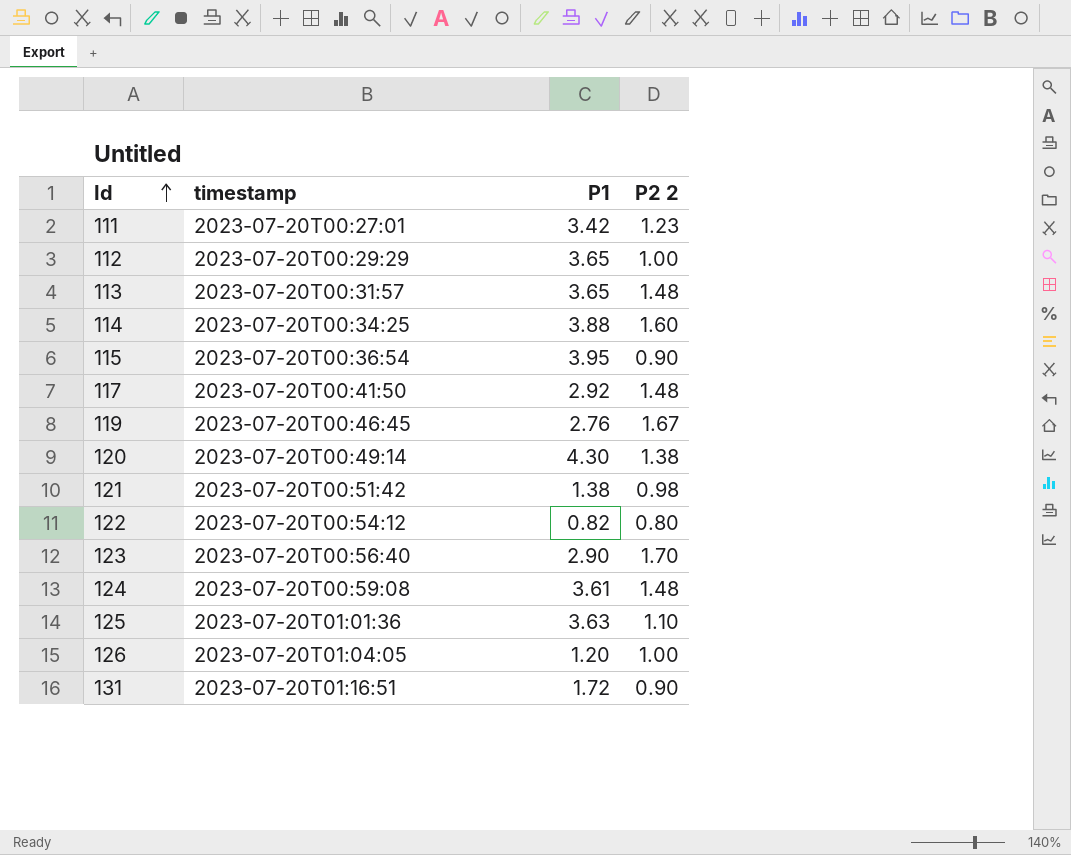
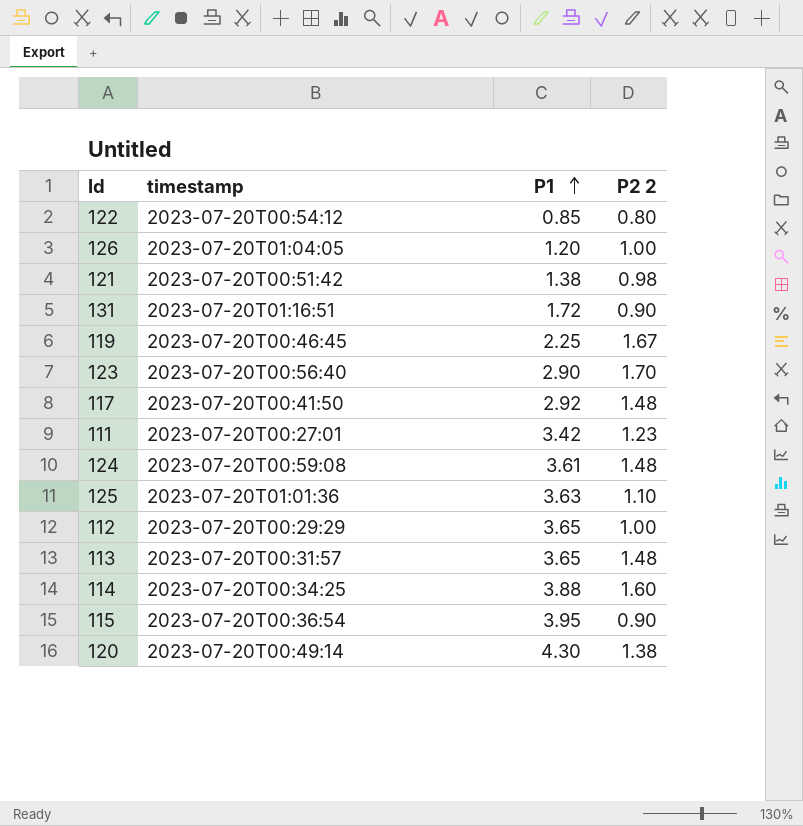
row order: Id ascending -> P1 ascending
122 | P1: 0.82 -> 0.85
119 | P1: 2.76 -> 2.25

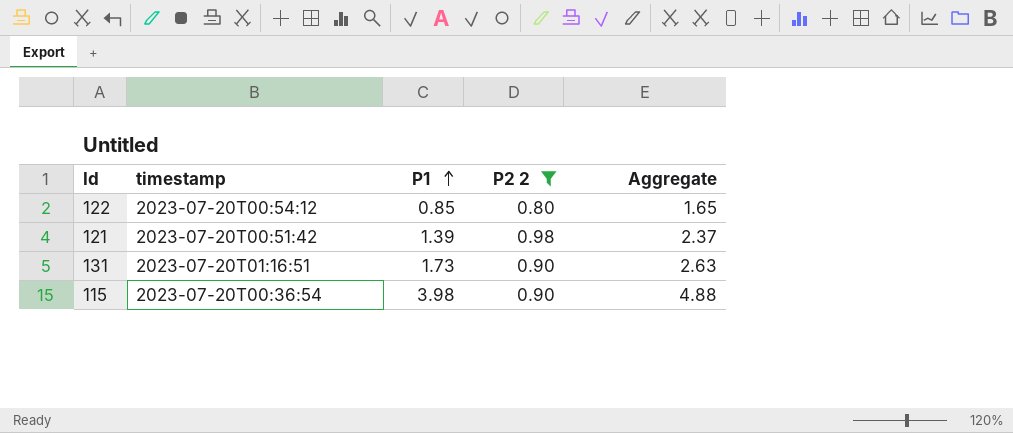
filter: none -> P2 2 <= 0.98
column Aggregate | formula: none -> [P1] + [P2 2]
121 | P1: 1.38 -> 1.39
131 | P1: 1.72 -> 1.73
115 | P1: 3.95 -> 3.98

